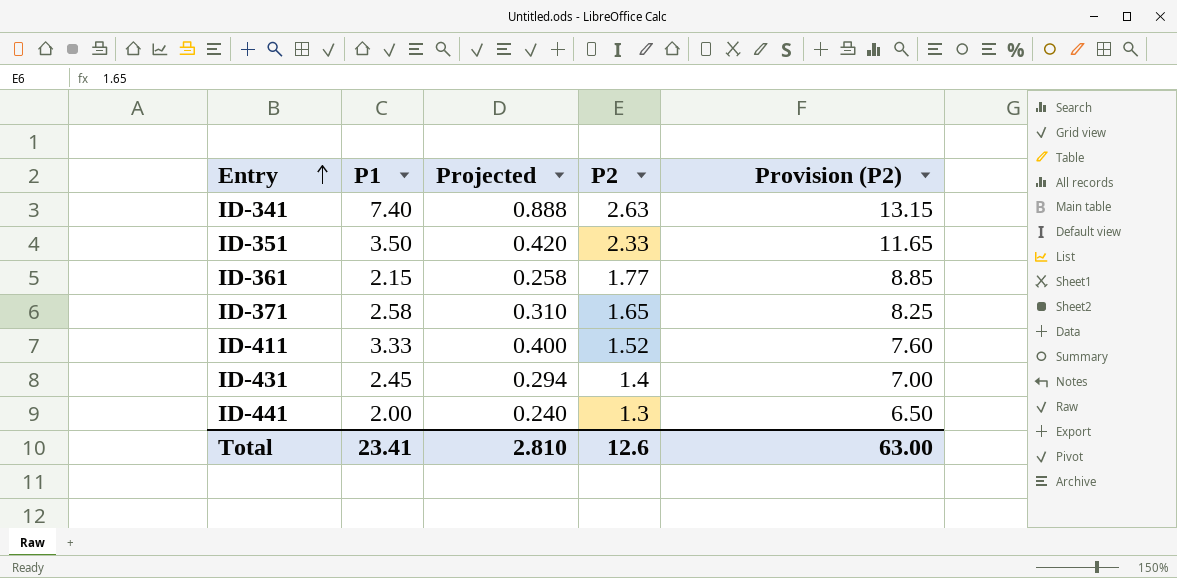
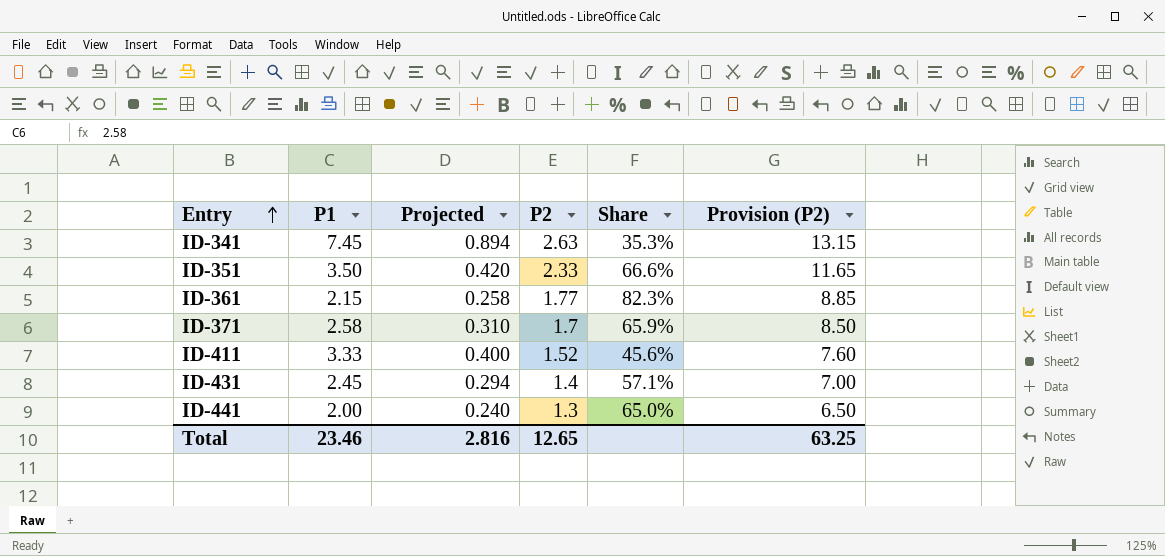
column Share | formula: none -> [P2] / [P1]
ID-341 | P1: 7.40 -> 7.45
ID-341 | Projected: 0.888 -> 0.894
ID-371 | P2: 1.65 -> 1.7
ID-371 | Provision (P2): 8.25 -> 8.50
Total | P1: 23.41 -> 23.46
Total | Projected: 2.810 -> 2.816
Total | P2: 12.6 -> 12.65
Total | Provision (P2): 63.00 -> 63.25

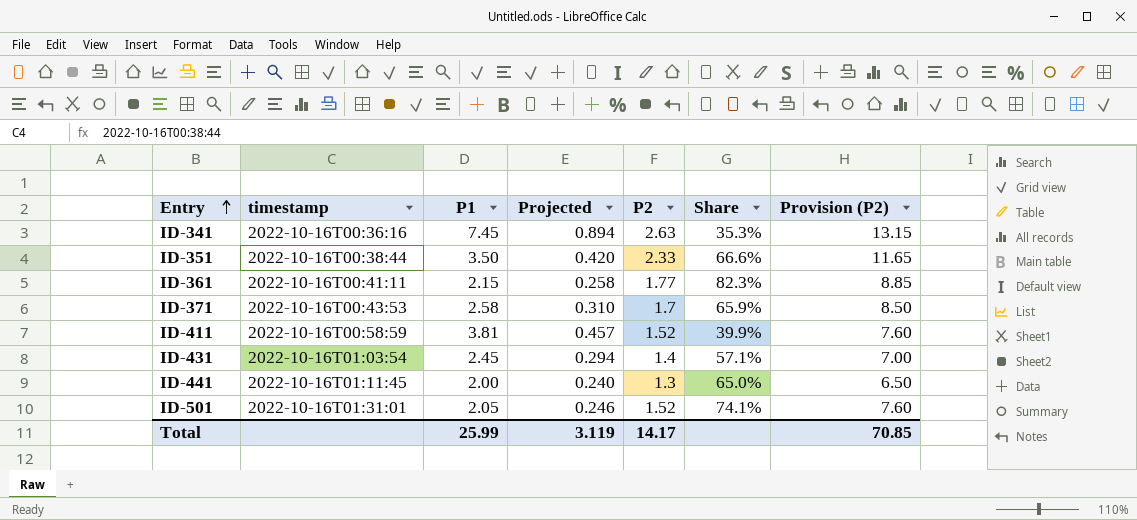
column timestamp | position: none -> 2
ID-411 | P1: 3.33 -> 3.81
ID-411 | Projected: 0.400 -> 0.457
ID-411 | Share: 45.6% -> 39.9%
row ID-501: none -> 2022-10-16T01:31:01 | 2.05 | 0.246 | 1.52 | 74.1% | 7.60
Total | P1: 23.46 -> 25.99
Total | Projected: 2.816 -> 3.119
Total | P2: 12.65 -> 14.17
Total | Provision (P2): 63.25 -> 70.85

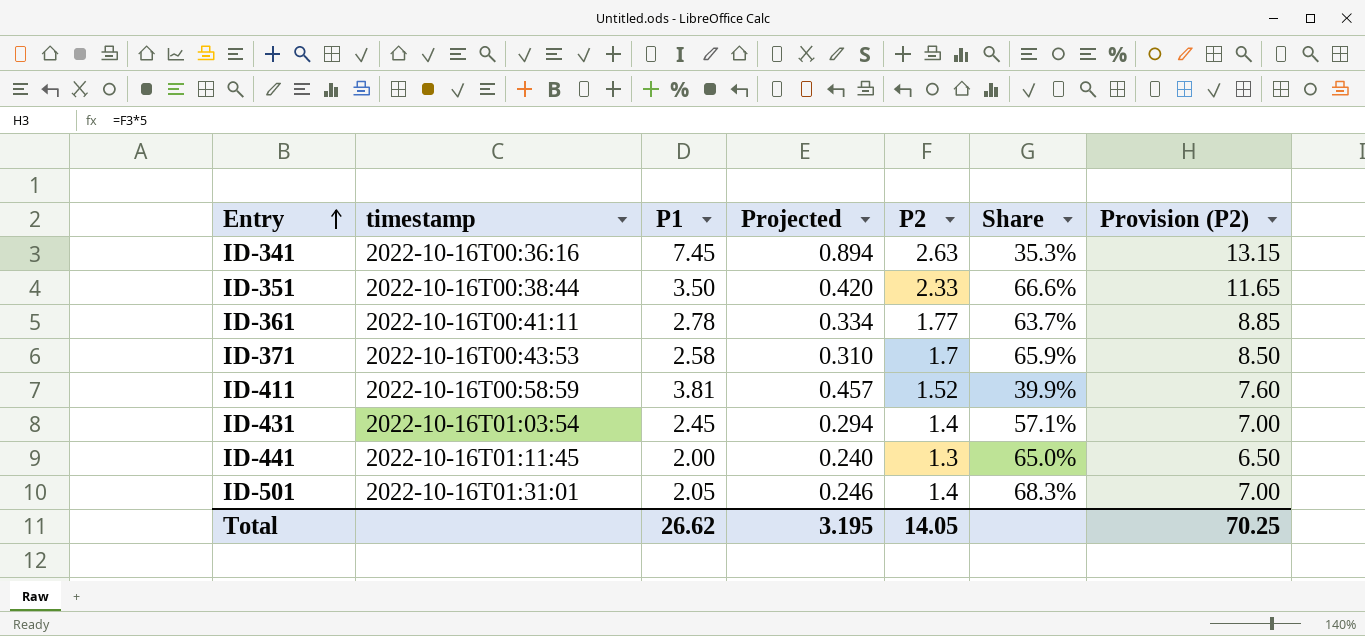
ID-361 | P1: 2.15 -> 2.78
ID-361 | Projected: 0.258 -> 0.334
ID-361 | Share: 82.3% -> 63.7%
ID-501 | P2: 1.52 -> 1.4
ID-501 | Share: 74.1% -> 68.3%
ID-501 | Provision (P2): 7.60 -> 7.00
Total | P1: 25.99 -> 26.62
Total | Projected: 3.119 -> 3.195
Total | P2: 14.17 -> 14.05
Total | Provision (P2): 70.85 -> 70.25

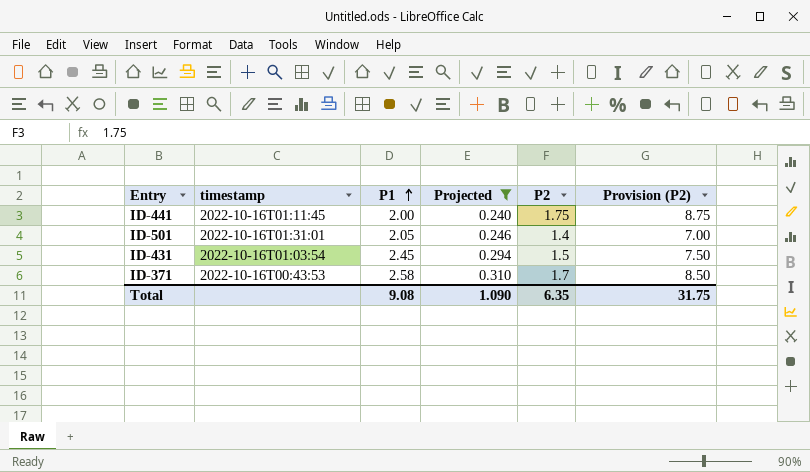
filter: none -> Projected <= 0.310
row order: Entry ascending -> P1 ascending
column Share | formula: [P2] / [P1] -> none
ID-441 | P2: 1.3 -> 1.75
ID-441 | Provision (P2): 6.50 -> 8.75
ID-431 | P2: 1.4 -> 1.5
ID-431 | Provision (P2): 7.00 -> 7.50
Total | P1: 26.62 -> 9.08
Total | Projected: 3.195 -> 1.090
Total | P2: 14.05 -> 6.35
Total | Provision (P2): 70.25 -> 31.75

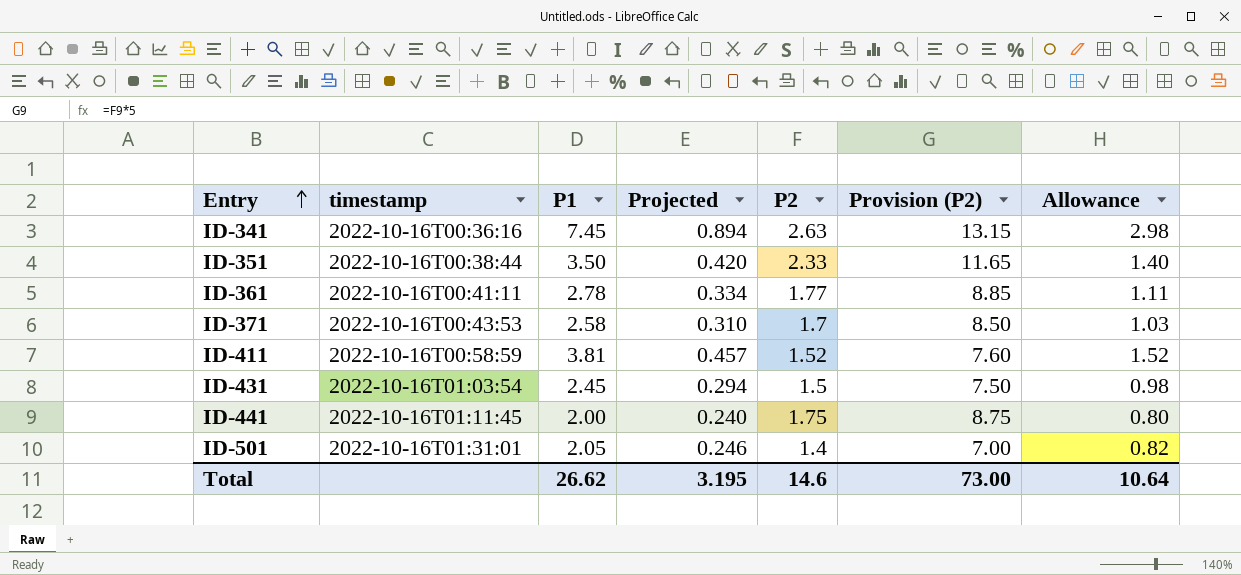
filter: Projected <= 0.310 -> none
row order: P1 ascending -> Entry ascending
column Allowance | formula: none -> [P1] * 0.4
Total | P1: 9.08 -> 26.62
Total | Projected: 1.090 -> 3.195
Total | P2: 6.35 -> 14.6
Total | Provision (P2): 31.75 -> 73.00

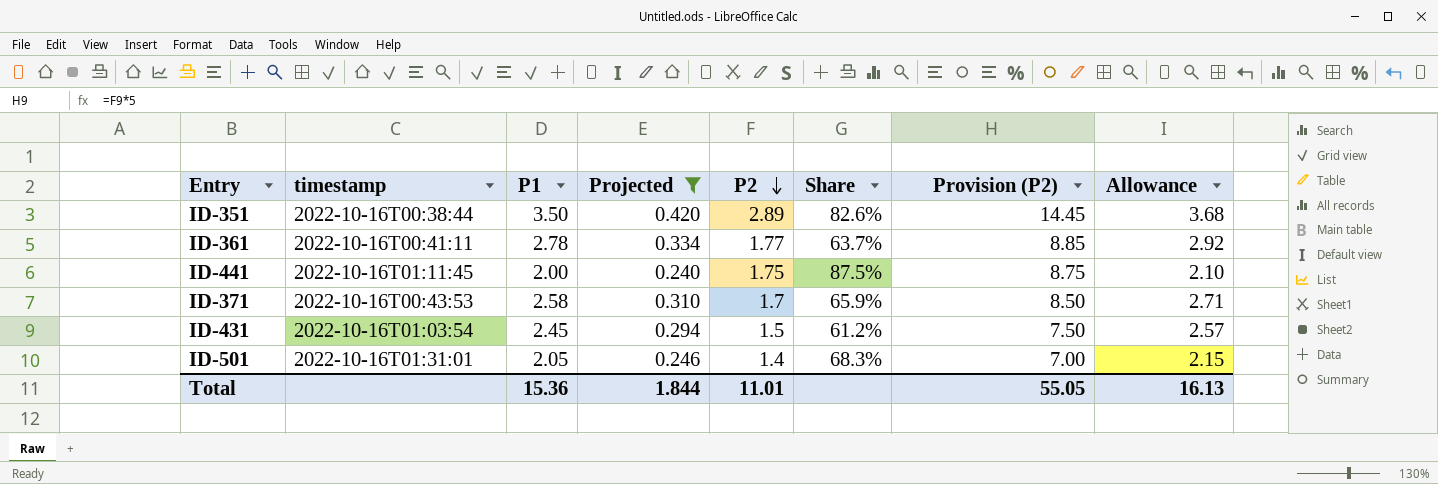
filter: none -> Projected <= 0.420
row order: Entry ascending -> P2 descending
column Share | formula: none -> [P2] / [P1]
column Allowance | formula: [P1] * 0.4 -> [P1] * 1.05
ID-351 | P2: 2.33 -> 2.89
ID-351 | Provision (P2): 11.65 -> 14.45
Total | P1: 26.62 -> 15.36
Total | Projected: 3.195 -> 1.844
Total | P2: 14.6 -> 11.01
Total | Provision (P2): 73.00 -> 55.05
Total | Allowance: 10.64 -> 16.13

